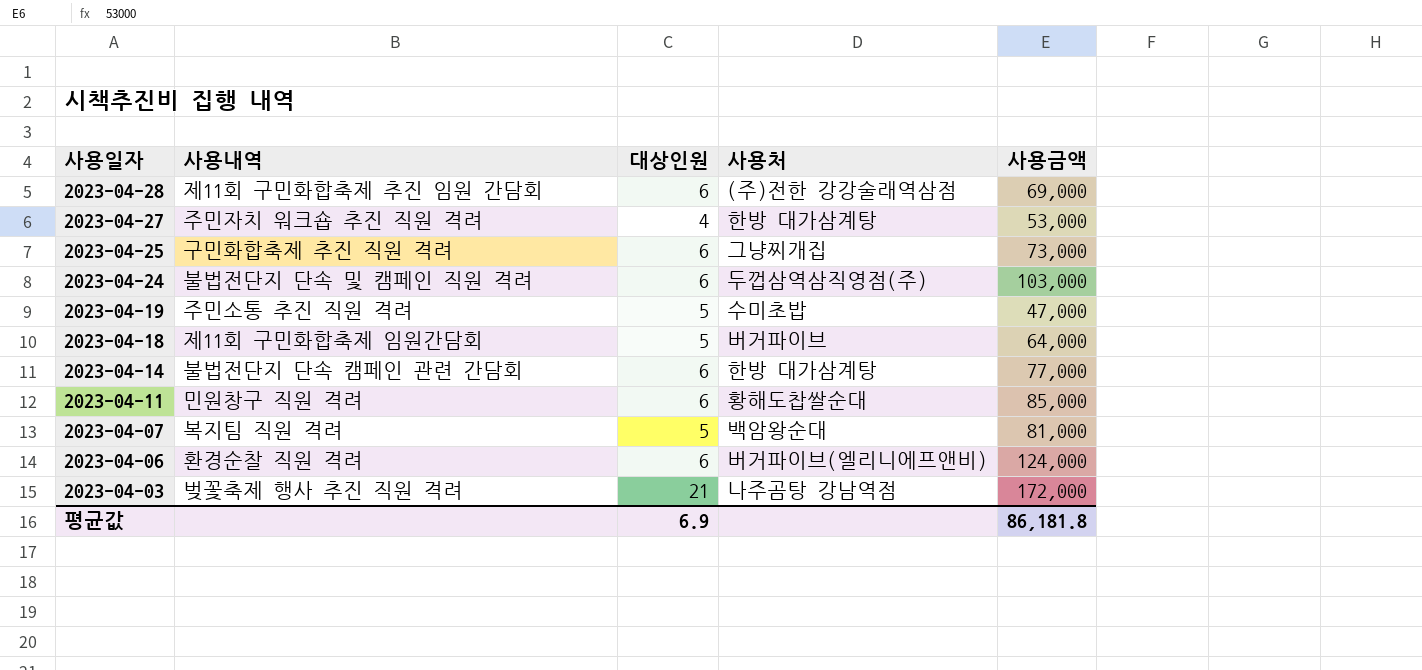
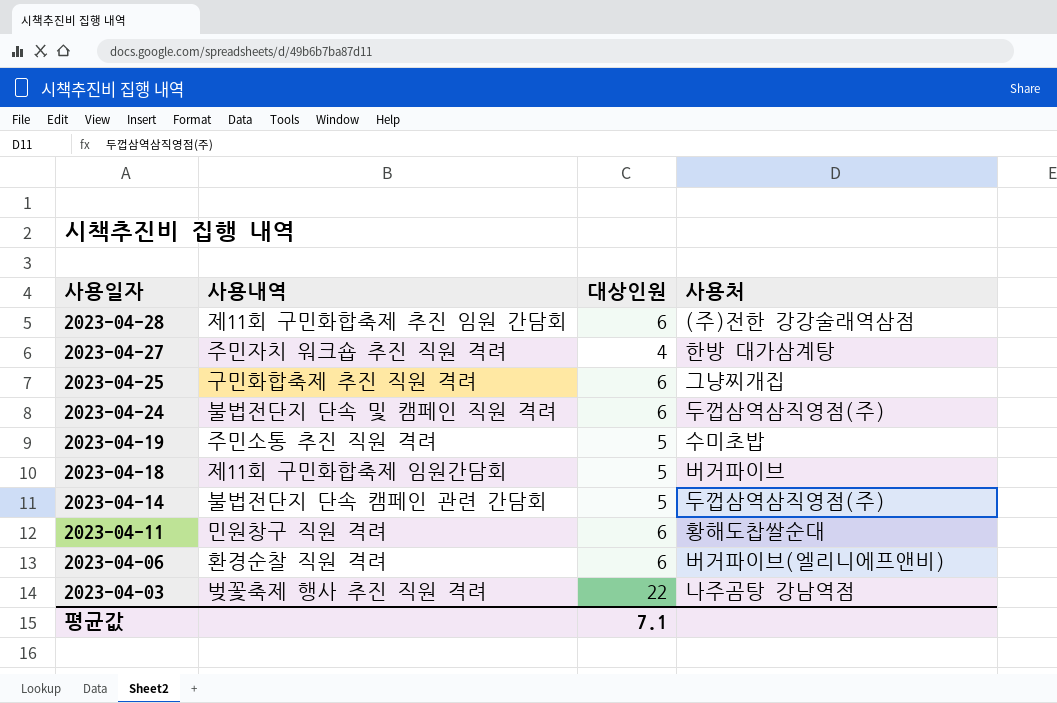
column 사용금액 | position: 5 -> none
row 2023-04-07: 복지팀 직원 격려 | 5 | 백암왕순대 | 81,000 -> none
2023-04-14 | 대상인원: 6 -> 5
2023-04-14 | 사용처: 한방 대가삼계탕 -> 두껍삼역삼직영점(주)
2023-04-03 | 대상인원: 21 -> 22
평균값 | 대상인원: 6.9 -> 7.1

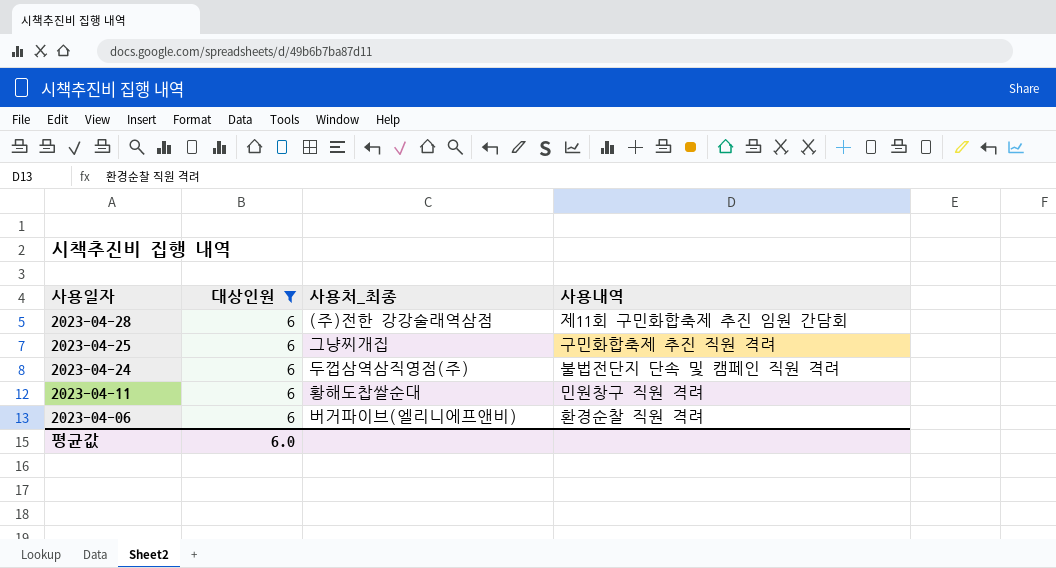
filter: none -> 대상인원 = 6
column name: 사용처 -> 사용처_최종
column 사용내역 | position: 2 -> 4
평균값 | 대상인원: 7.1 -> 6.0

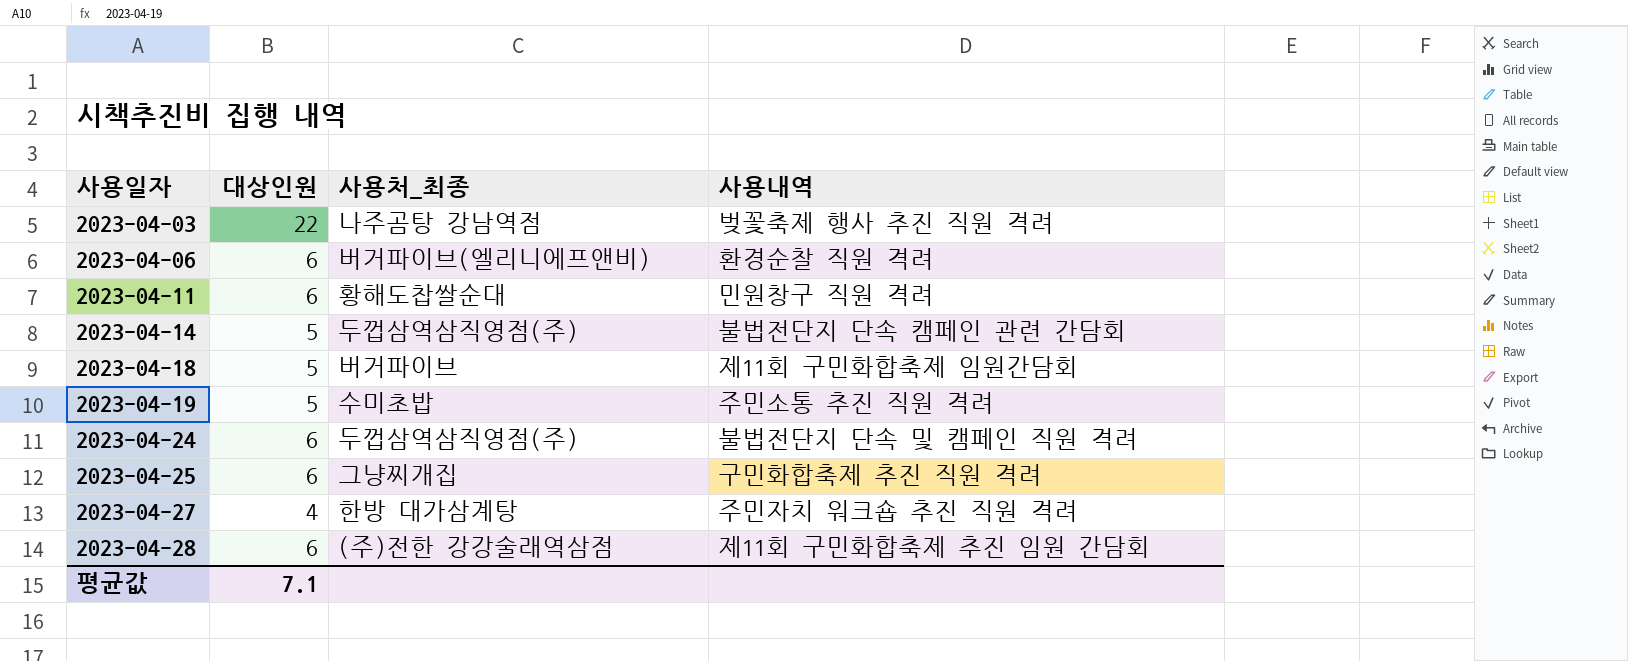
filter: 대상인원 = 6 -> none
row order: 사용일자 descending -> 사용일자 ascending
평균값 | 대상인원: 6.0 -> 7.1

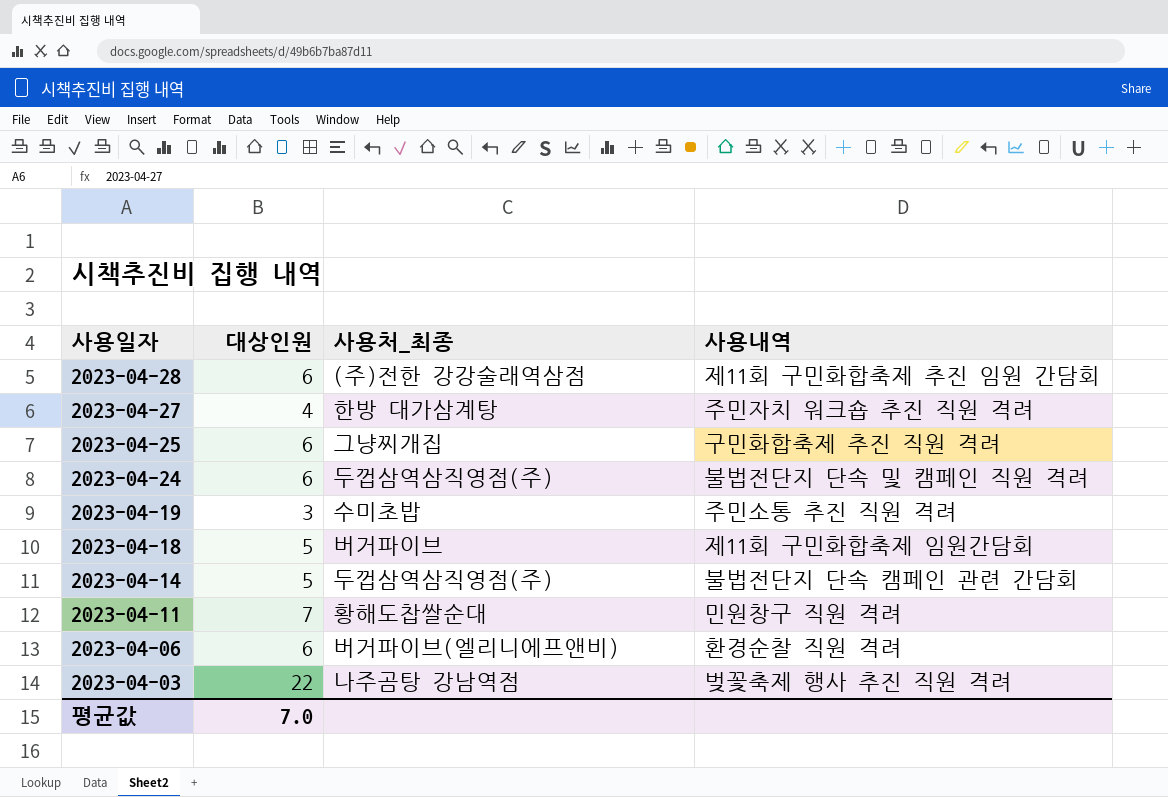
row order: 사용일자 ascending -> 사용일자 descending
2023-04-19 | 대상인원: 5 -> 3
2023-04-11 | 대상인원: 6 -> 7
평균값 | 대상인원: 7.1 -> 7.0

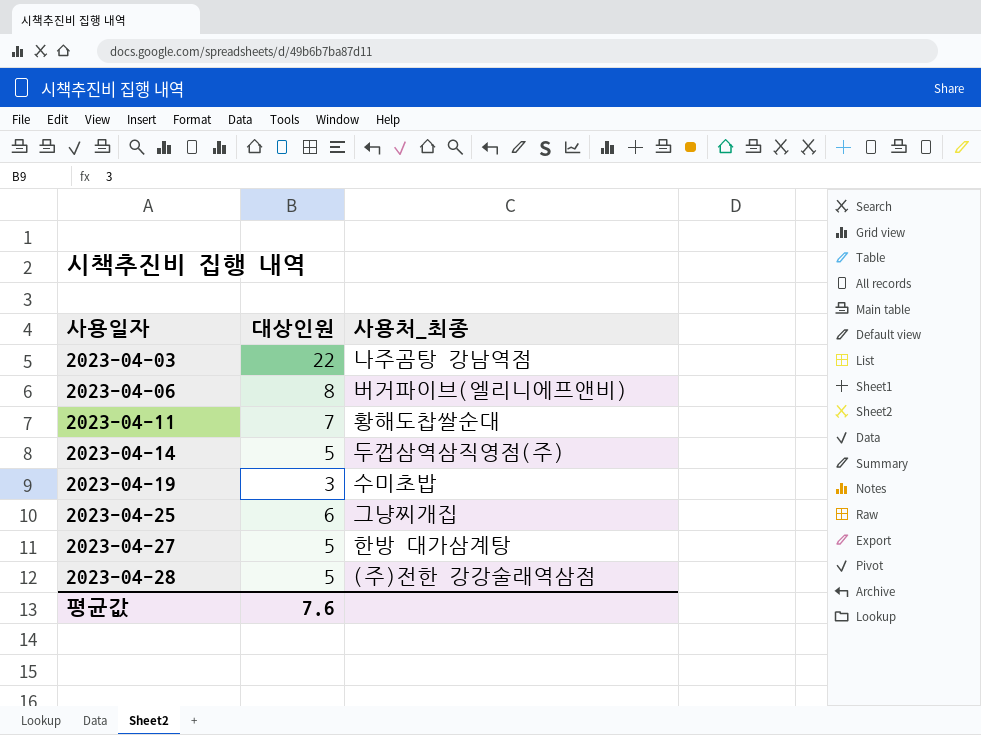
row order: 사용일자 descending -> 사용일자 ascending
column 사용내역 | position: 4 -> none
row 2023-04-24: 6 | 두껍삼역삼직영점(주) | 불법전단지 단속 및 캠페인 직원 격려 -> none
row 2023-04-18: 5 | 버거파이브 | 제11회 구민화합축제 임원간담회 -> none
2023-04-06 | 대상인원: 6 -> 8
2023-04-27 | 대상인원: 4 -> 5
2023-04-28 | 대상인원: 6 -> 5
평균값 | 대상인원: 7.0 -> 7.6

